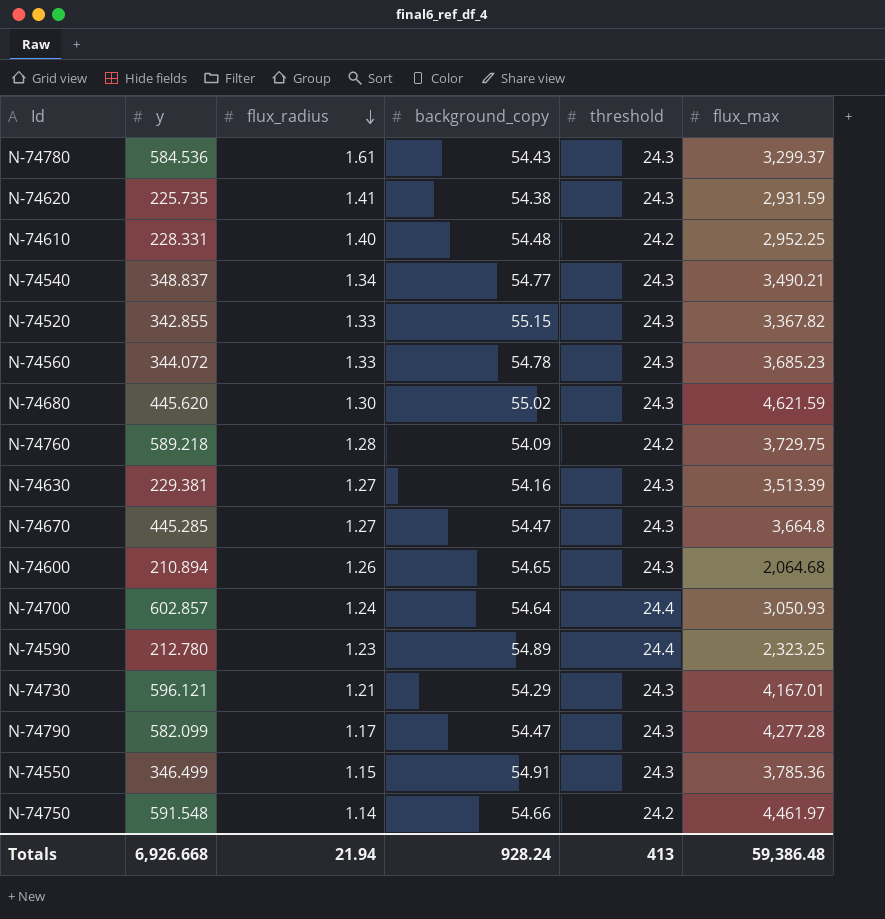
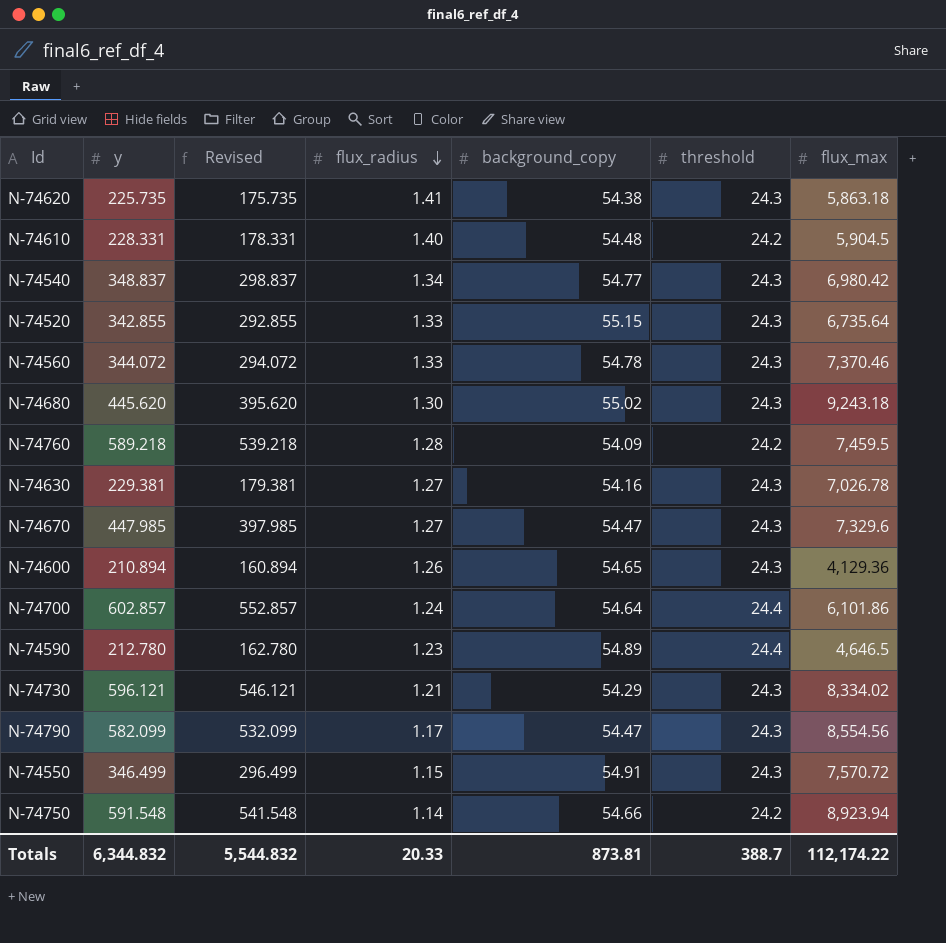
column Revised | formula: none -> [y] - 50
row N-74780: 584.536 | 1.61 | 54.43 | 24.3 | 3,299.37 -> none
N-74620 | flux_max: 2,931.59 -> 5,863.18
N-74610 | flux_max: 2,952.25 -> 5,904.5
N-74540 | flux_max: 3,490.21 -> 6,980.42
N-74520 | flux_max: 3,367.82 -> 6,735.64
N-74560 | flux_max: 3,685.23 -> 7,370.46
N-74680 | flux_max: 4,621.59 -> 9,243.18
N-74760 | flux_max: 3,729.75 -> 7,459.5
N-74630 | flux_max: 3,513.39 -> 7,026.78
N-74670 | y: 445.285 -> 447.985
N-74670 | flux_max: 3,664.8 -> 7,329.6
N-74600 | flux_max: 2,064.68 -> 4,129.36
N-74700 | flux_max: 3,050.93 -> 6,101.86
N-74590 | flux_max: 2,323.25 -> 4,646.5
N-74730 | flux_max: 4,167.01 -> 8,334.02
N-74790 | flux_max: 4,277.28 -> 8,554.56
N-74550 | flux_max: 3,785.36 -> 7,570.72
N-74750 | flux_max: 4,461.97 -> 8,923.94
Totals | y: 6,926.668 -> 6,344.832
Totals | flux_radius: 21.94 -> 20.33
Totals | background_copy: 928.24 -> 873.81
Totals | threshold: 413 -> 388.7
Totals | flux_max: 59,386.48 -> 112,174.22

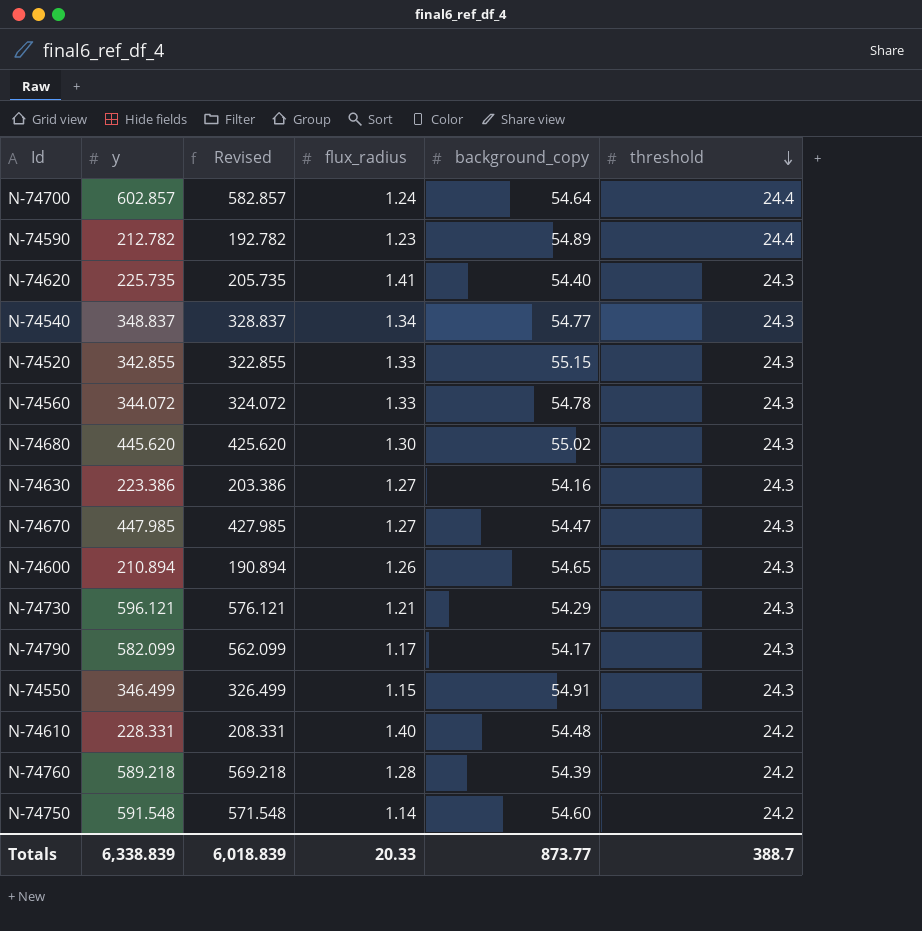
row order: flux_radius descending -> threshold descending
column flux_max | position: 7 -> none
column Revised | formula: [y] - 50 -> [y] - 20
N-74590 | y: 212.780 -> 212.782
N-74620 | background_copy: 54.38 -> 54.40
N-74630 | y: 229.381 -> 223.386
N-74790 | background_copy: 54.47 -> 54.17
N-74760 | background_copy: 54.09 -> 54.39
N-74750 | background_copy: 54.66 -> 54.60
Totals | y: 6,344.832 -> 6,338.839
Totals | Revised: 5,544.832 -> 6,018.839
Totals | background_copy: 873.81 -> 873.77

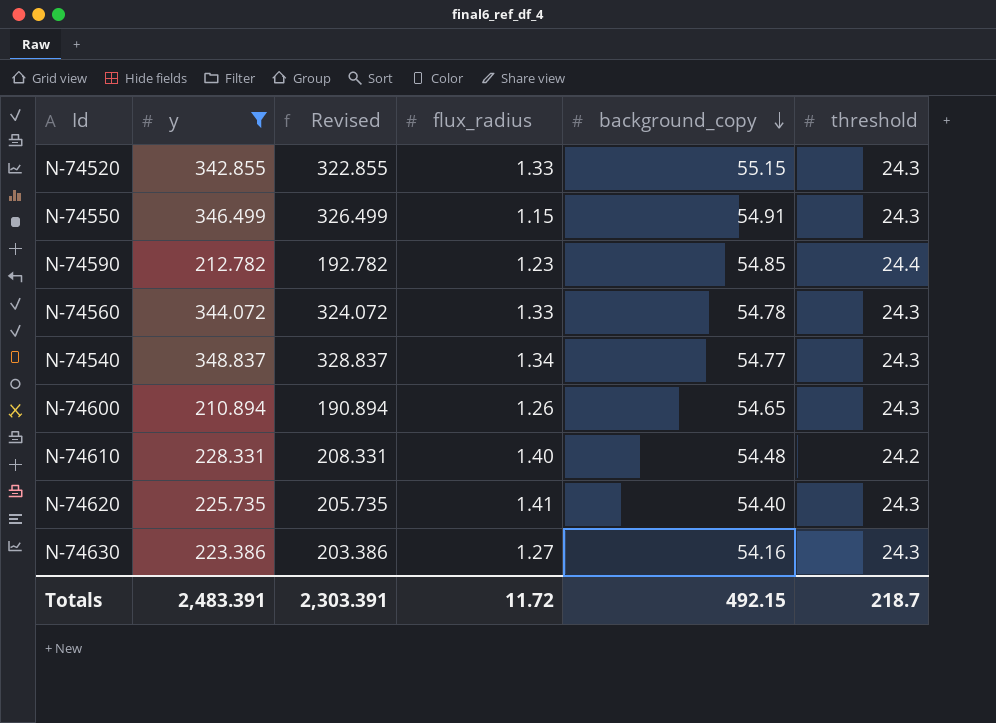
filter: none -> y <= 348.837
row order: threshold descending -> background_copy descending
N-74590 | background_copy: 54.89 -> 54.85
Totals | y: 6,338.839 -> 2,483.391
Totals | Revised: 6,018.839 -> 2,303.391
Totals | flux_radius: 20.33 -> 11.72
Totals | background_copy: 873.77 -> 492.15
Totals | threshold: 388.7 -> 218.7

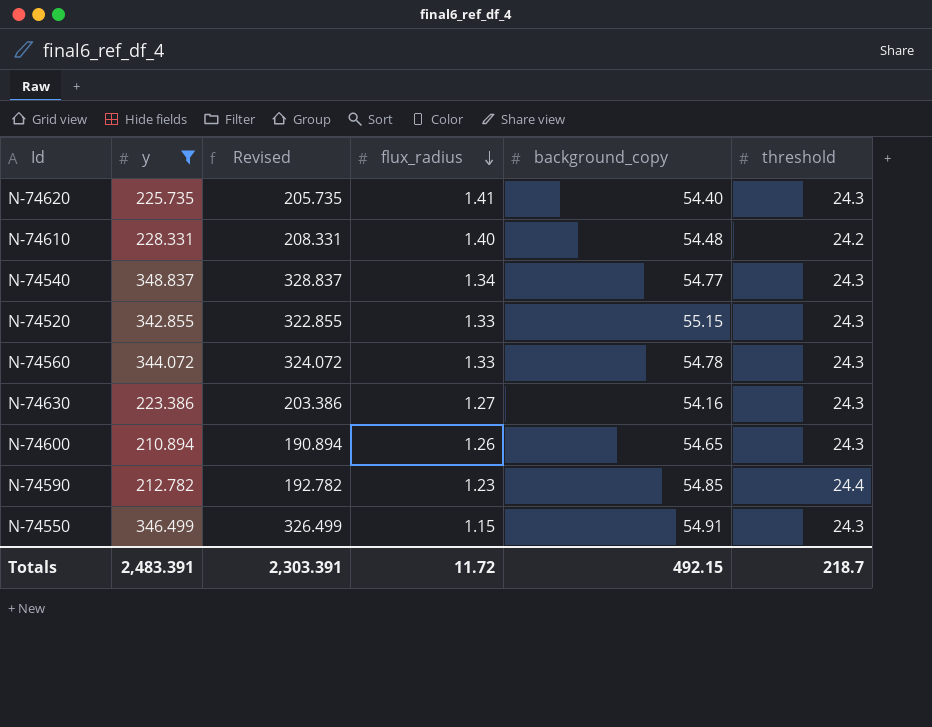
row order: background_copy descending -> flux_radius descending

